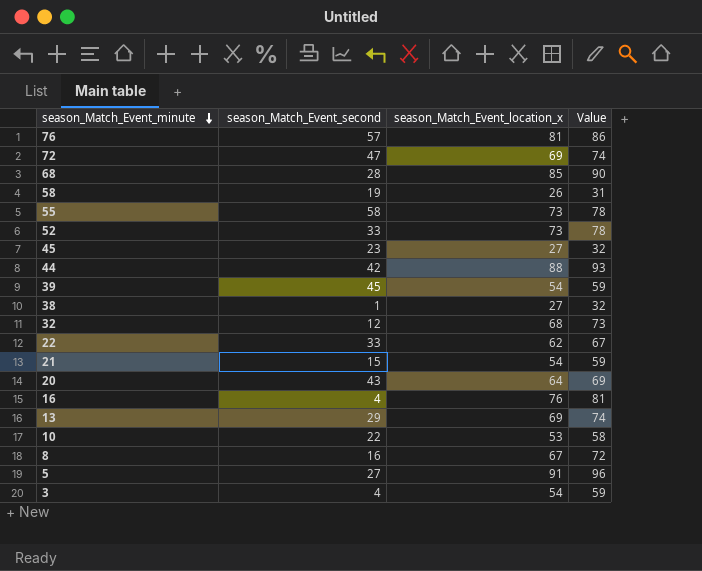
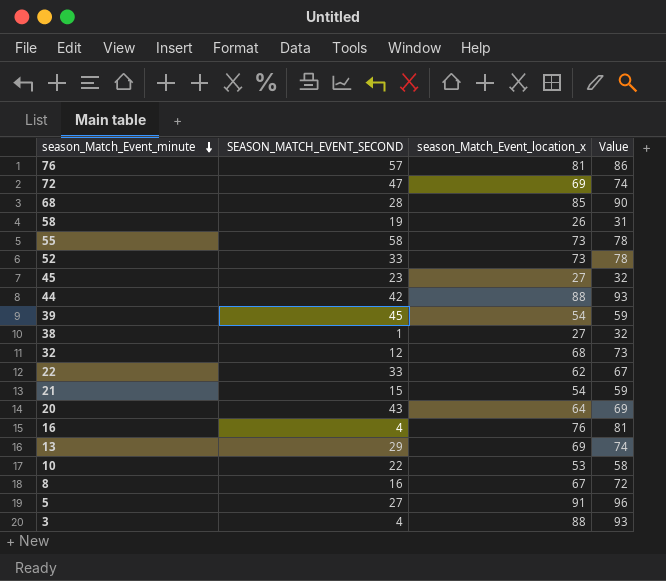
column name: season_Match_Event_second -> SEASON_MATCH_EVENT_SECOND
3 | season_Match_Event_location_x: 54 -> 88
3 | Value: 59 -> 93

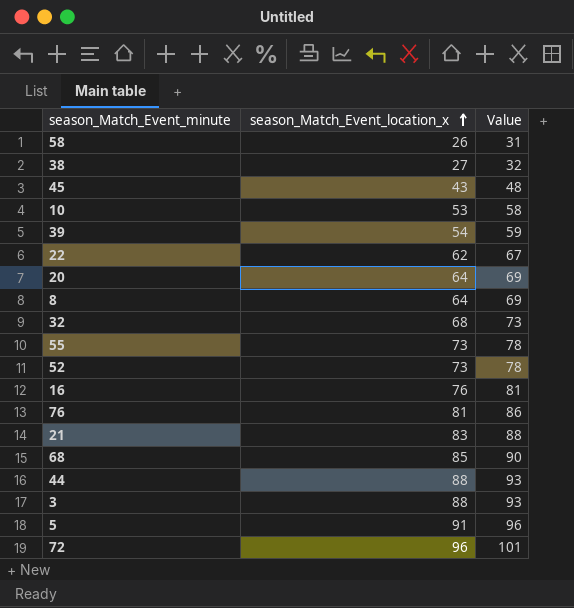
row order: season_Match_Event_minute descending -> season_Match_Event_location_x ascending
column SEASON_MATCH_EVENT_SECOND | position: 2 -> none
row 13: 29 | 69 | 74 -> none
45 | season_Match_Event_location_x: 27 -> 43
45 | Value: 32 -> 48
8 | season_Match_Event_location_x: 67 -> 64
8 | Value: 72 -> 69
21 | season_Match_Event_location_x: 54 -> 83
21 | Value: 59 -> 88
72 | season_Match_Event_location_x: 69 -> 96
72 | Value: 74 -> 101

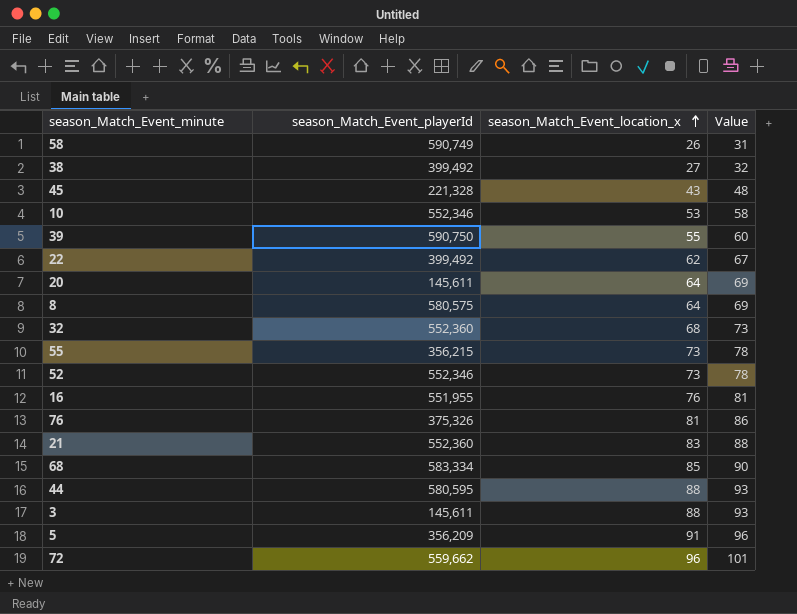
column season_Match_Event_playerId | position: none -> 2
39 | season_Match_Event_location_x: 54 -> 55
39 | Value: 59 -> 60

